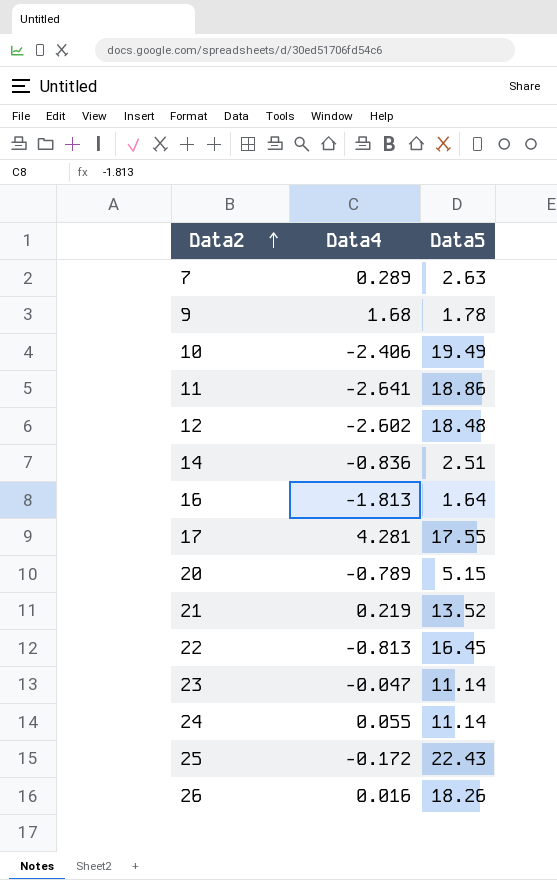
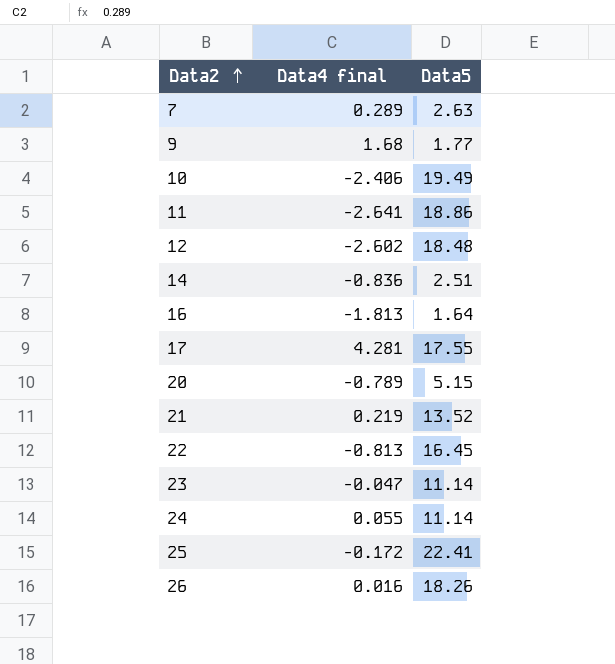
column name: Data4 -> Data4 final
9 | Data5: 1.78 -> 1.77
25 | Data5: 22.43 -> 22.41

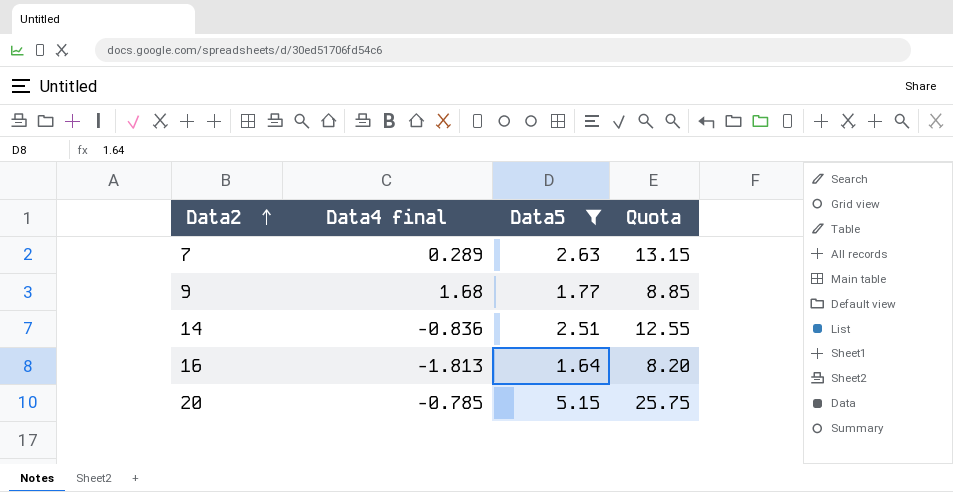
filter: none -> Data5 <= 5.15
column Quota | formula: none -> [Data5] * 5
20 | Data4 final: -0.789 -> -0.785

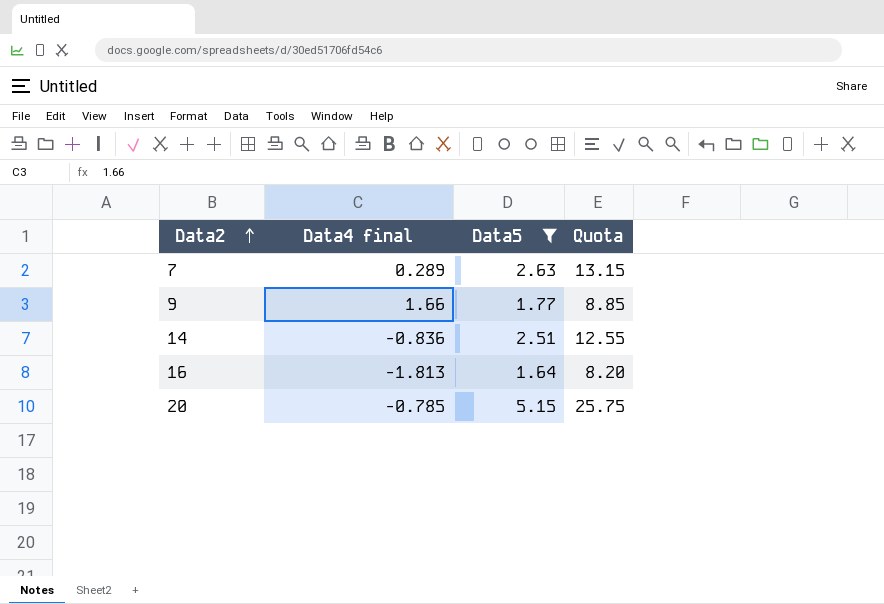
9 | Data4 final: 1.68 -> 1.66

